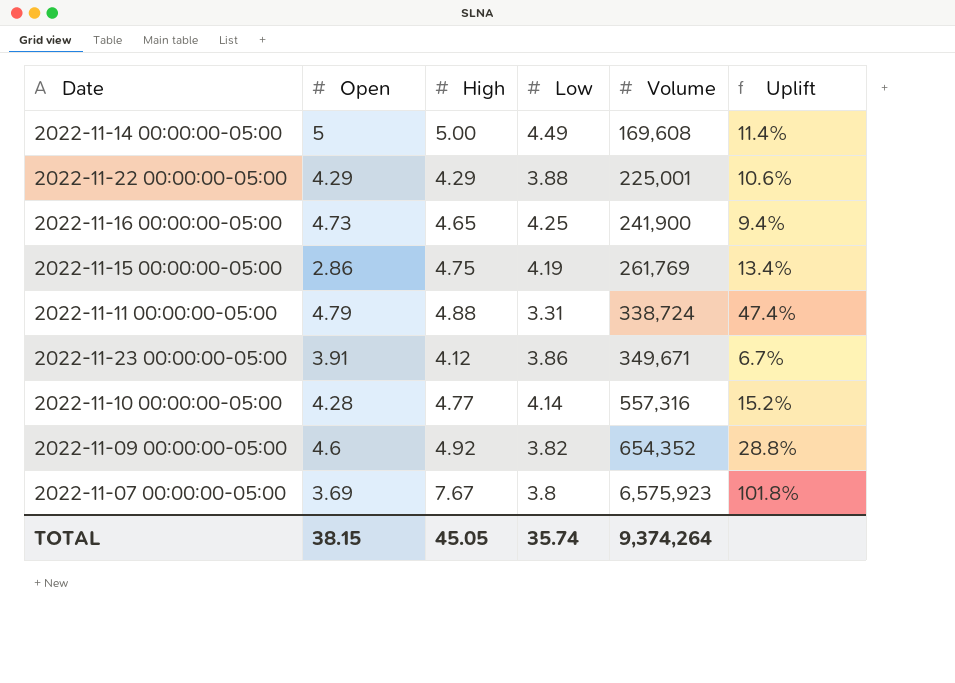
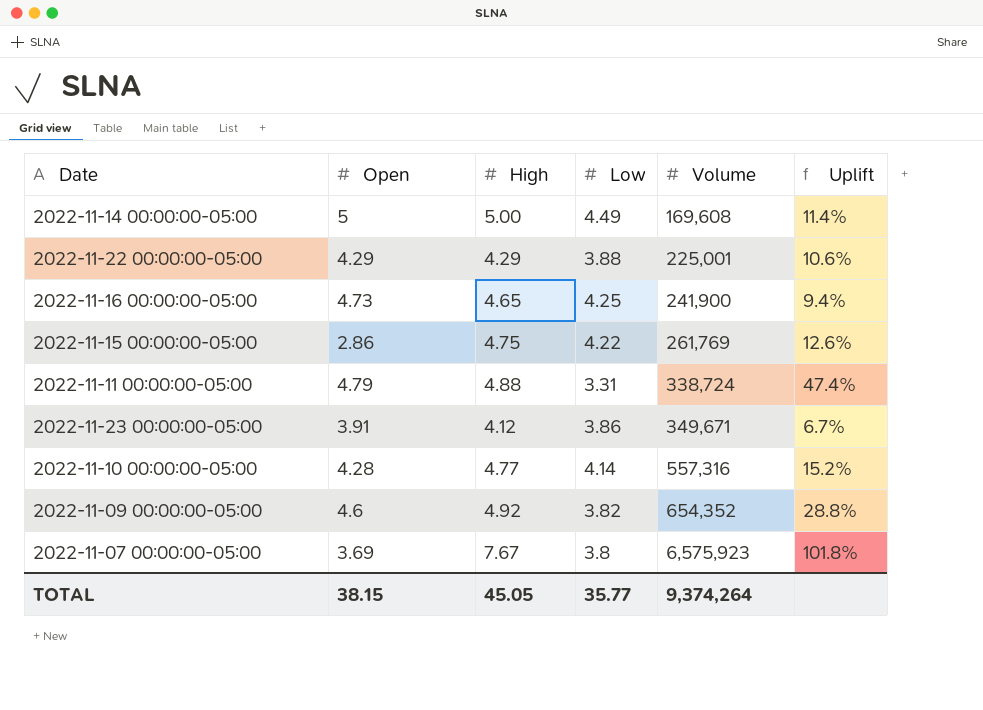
2022-11-15 00:00:00-05:00 | Low: 4.19 -> 4.22
2022-11-15 00:00:00-05:00 | Uplift: 13.4% -> 12.6%
TOTAL | Low: 35.74 -> 35.77

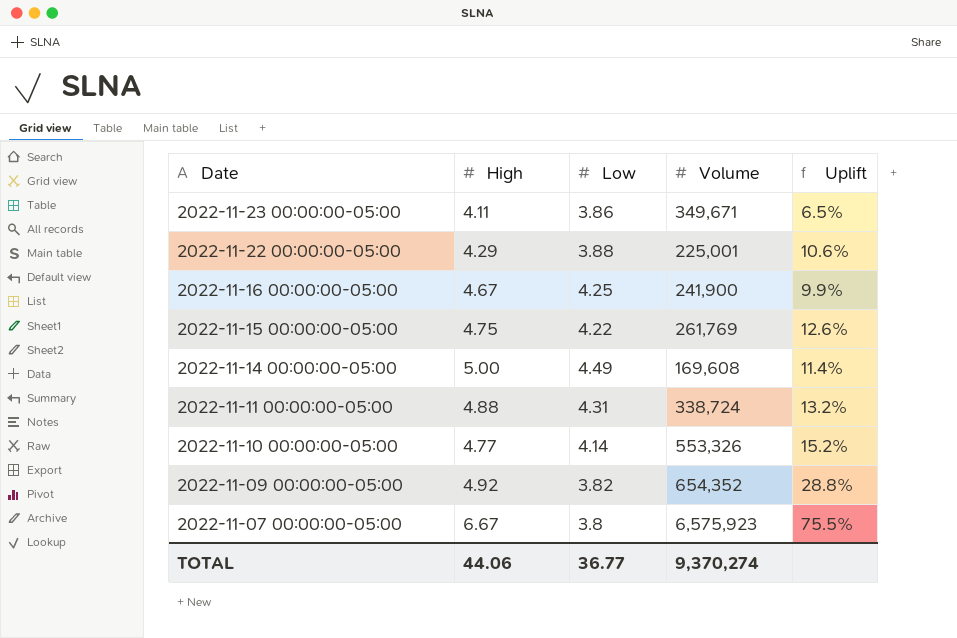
row order: Volume ascending -> Date descending
column Open | position: 2 -> none
2022-11-23 00:00:00-05:00 | High: 4.12 -> 4.11
2022-11-23 00:00:00-05:00 | Uplift: 6.7% -> 6.5%
2022-11-16 00:00:00-05:00 | High: 4.65 -> 4.67
2022-11-16 00:00:00-05:00 | Uplift: 9.4% -> 9.9%
2022-11-11 00:00:00-05:00 | Low: 3.31 -> 4.31
2022-11-11 00:00:00-05:00 | Uplift: 47.4% -> 13.2%
2022-11-10 00:00:00-05:00 | Volume: 557,316 -> 553,326
2022-11-07 00:00:00-05:00 | High: 7.67 -> 6.67
2022-11-07 00:00:00-05:00 | Uplift: 101.8% -> 75.5%
TOTAL | High: 45.05 -> 44.06
TOTAL | Low: 35.77 -> 36.77
TOTAL | Volume: 9,374,264 -> 9,370,274

